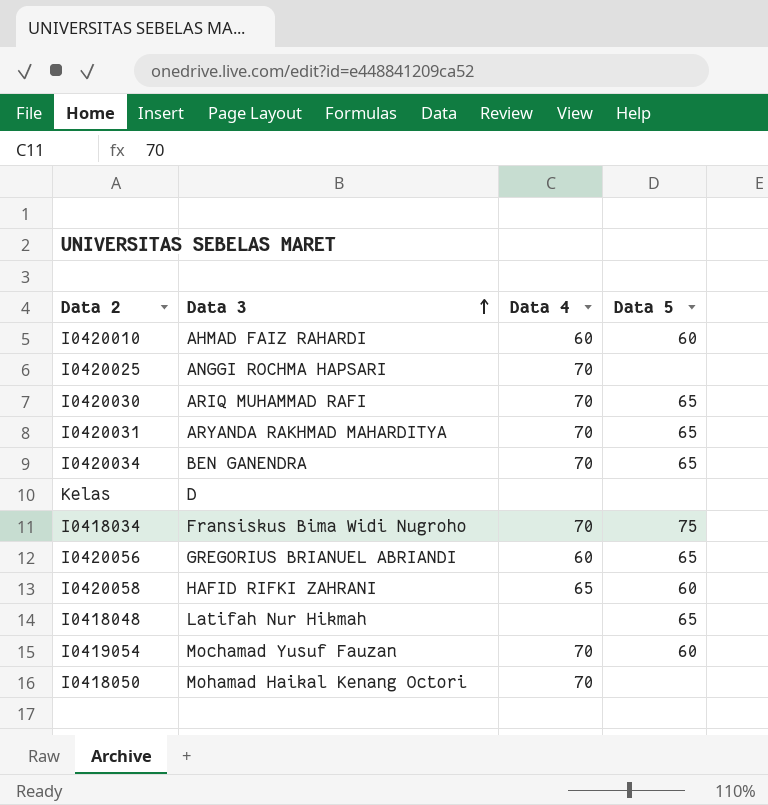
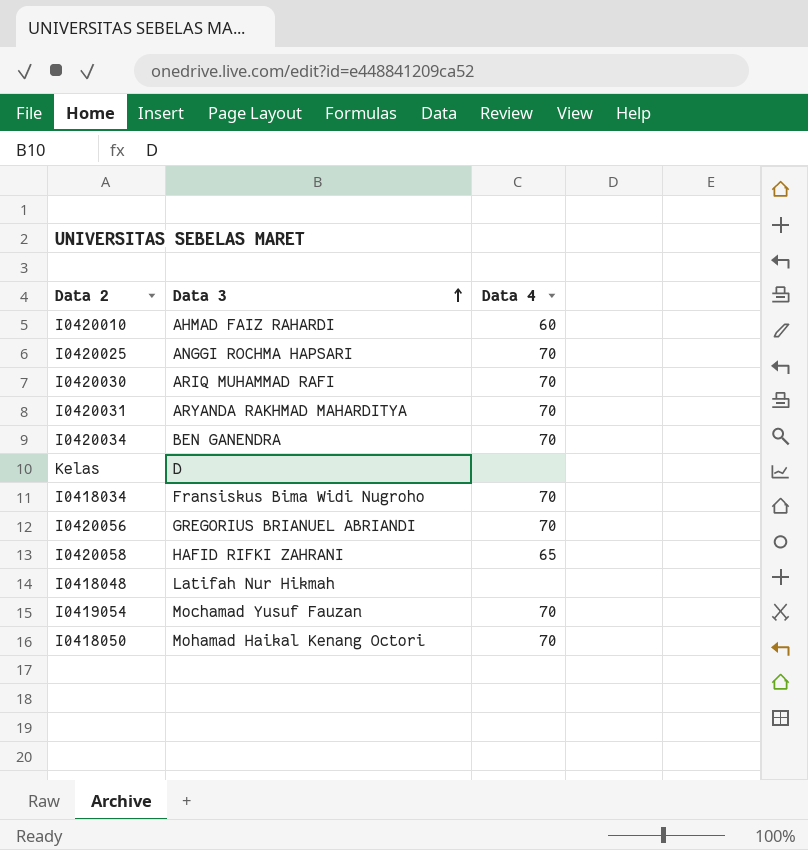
column Data 5 | position: 4 -> none
I0420056 | Data 4: 60 -> 70

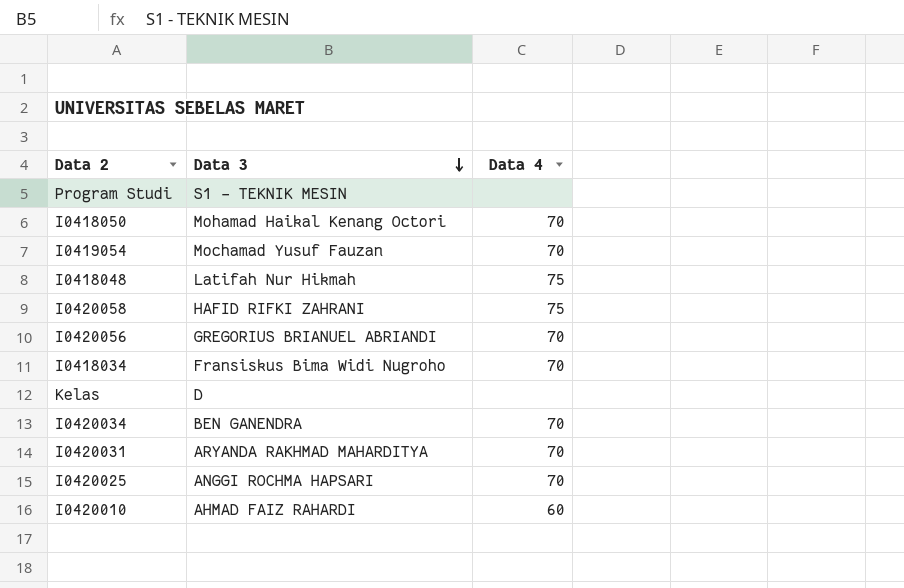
row order: Data 3 ascending -> Data 3 descending
row I0420030: ARIQ MUHAMMAD RAFI | 70 -> none
row Program Studi: none -> S1 - TEKNIK MESIN | none
I0418048 | Data 4: none -> 75
I0420058 | Data 4: 65 -> 75

